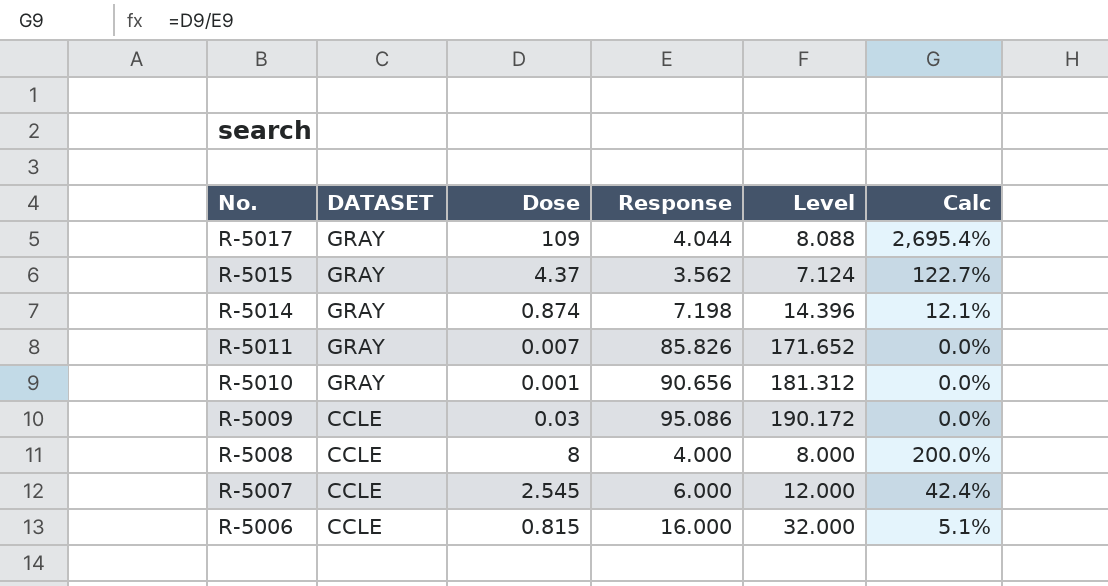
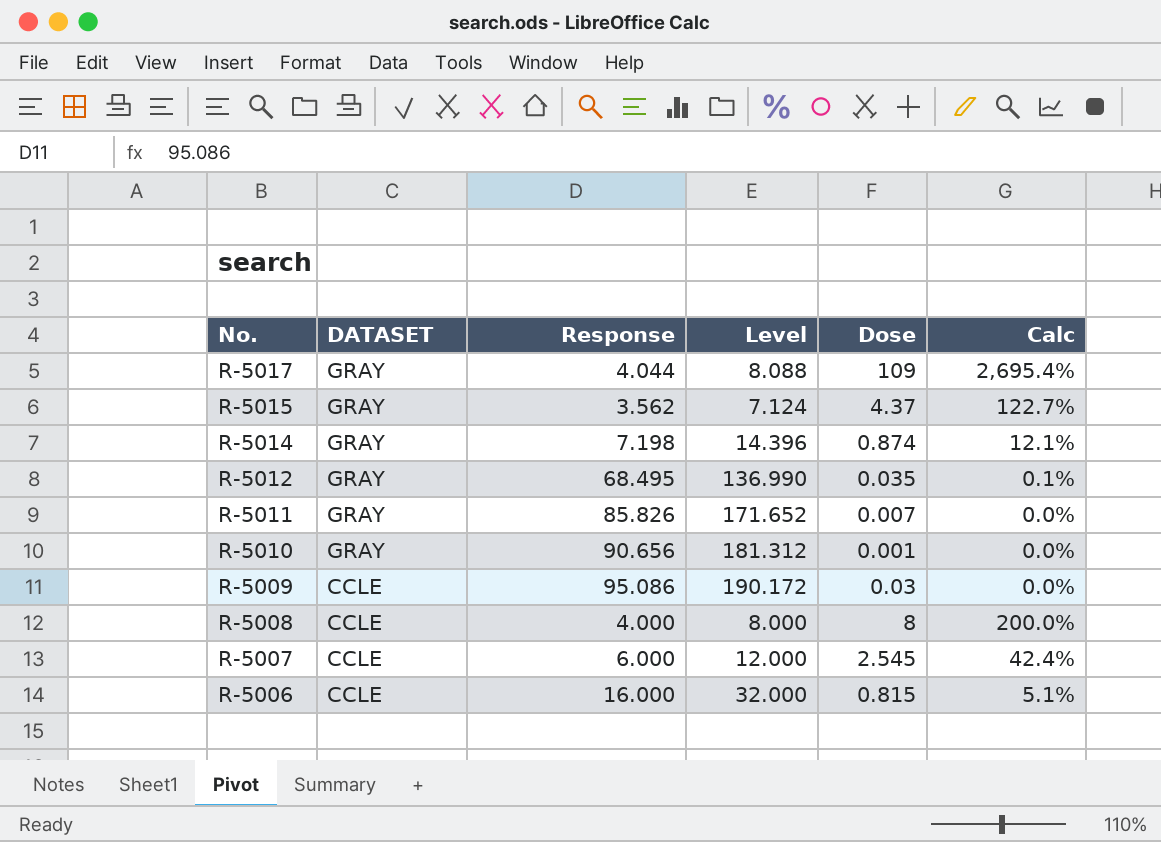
column Dose | position: 3 -> 5
row R-5012: none -> GRAY | 68.495 | 136.990 | 0.035 | 0.1%

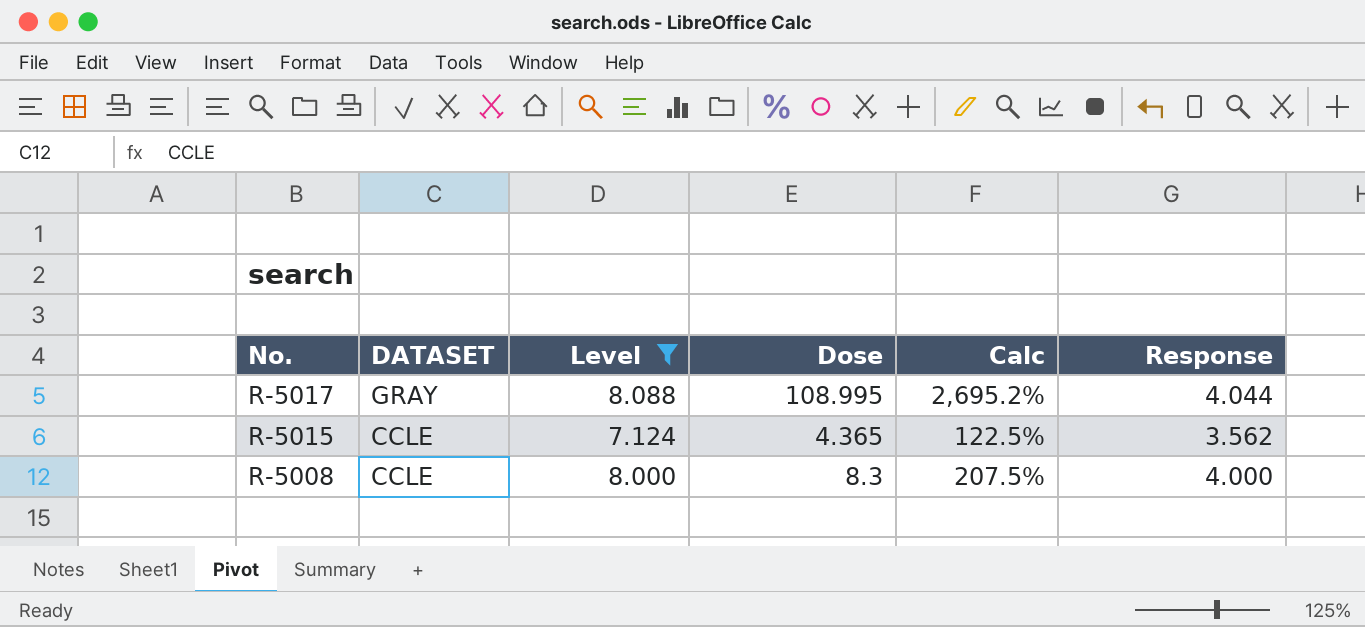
filter: none -> Level <= 8.088
column Response | position: 3 -> 6
R-5017 | Dose: 109 -> 108.995
R-5017 | Calc: 2,695.4% -> 2,695.2%
R-5015 | DATASET: GRAY -> CCLE
R-5015 | Dose: 4.37 -> 4.365
R-5015 | Calc: 122.7% -> 122.5%
R-5008 | Dose: 8 -> 8.3
R-5008 | Calc: 200.0% -> 207.5%

